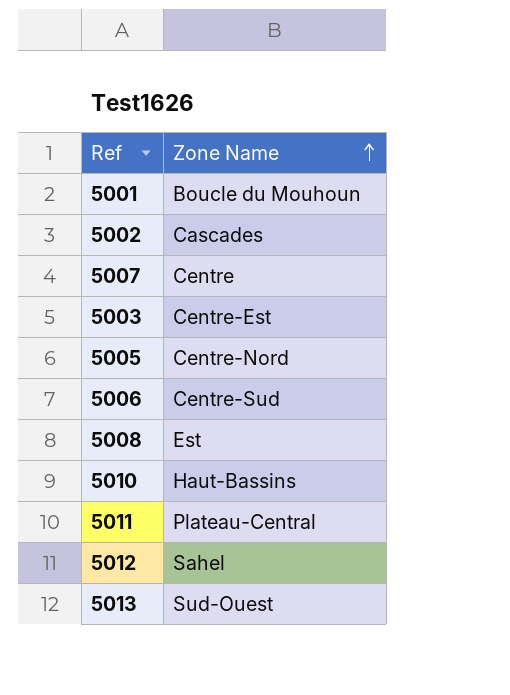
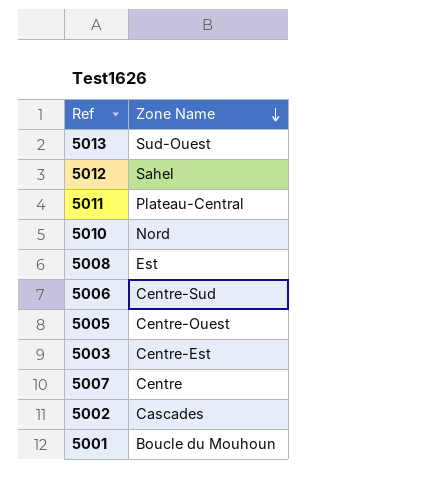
row order: Zone Name ascending -> Zone Name descending
5010 | Zone Name: Haut-Bassins -> Nord
5005 | Zone Name: Centre-Nord -> Centre-Ouest

